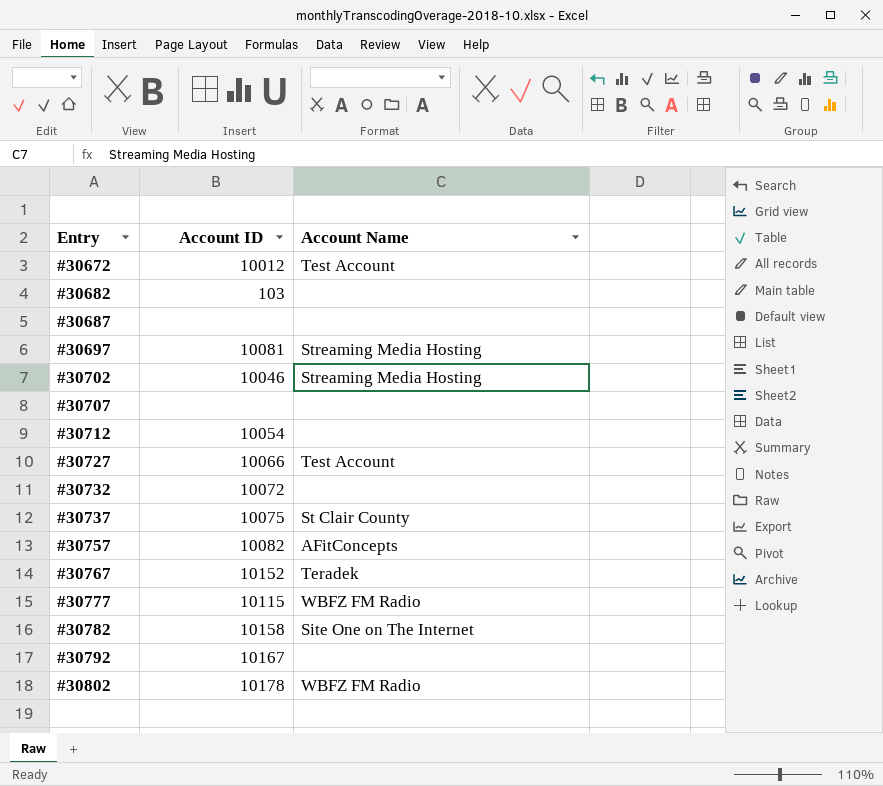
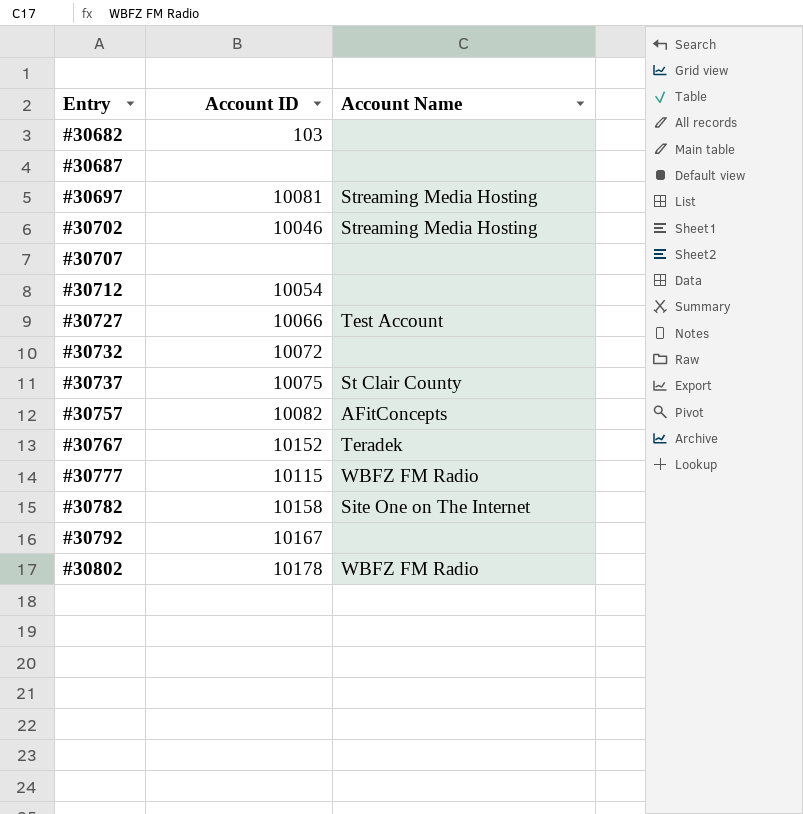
row #30672: 10012 | Test Account -> none

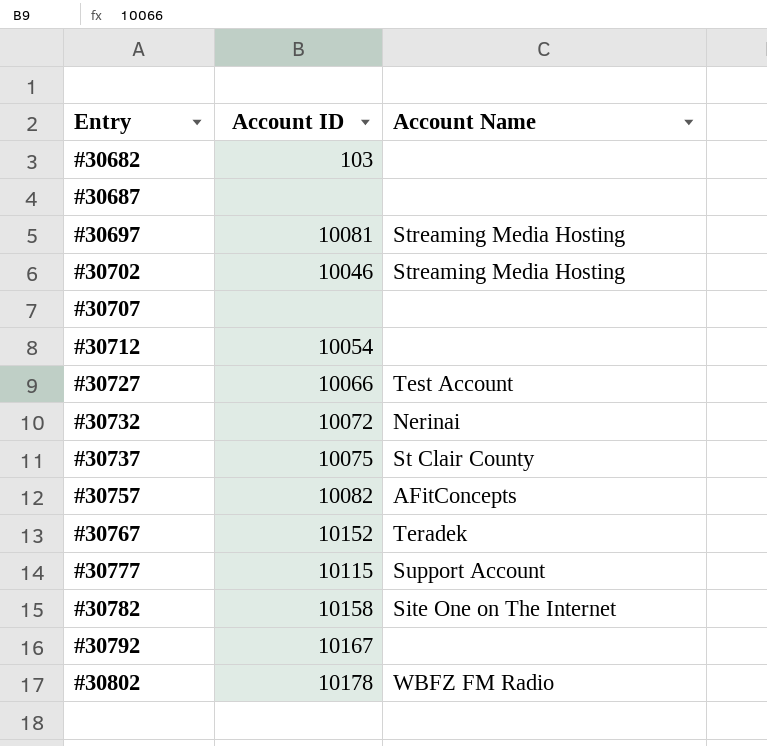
#30732 | Account Name: none -> Nerinai
#30777 | Account Name: WBFZ FM Radio -> Support Account

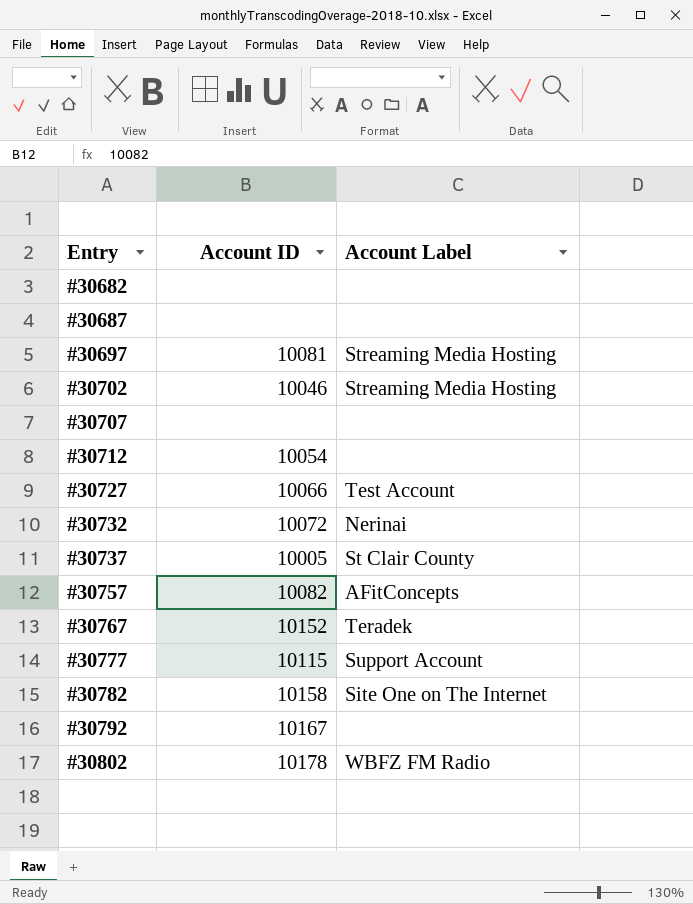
column name: Account Name -> Account Label
#30682 | Account ID: 103 -> none
#30737 | Account ID: 10075 -> 10005

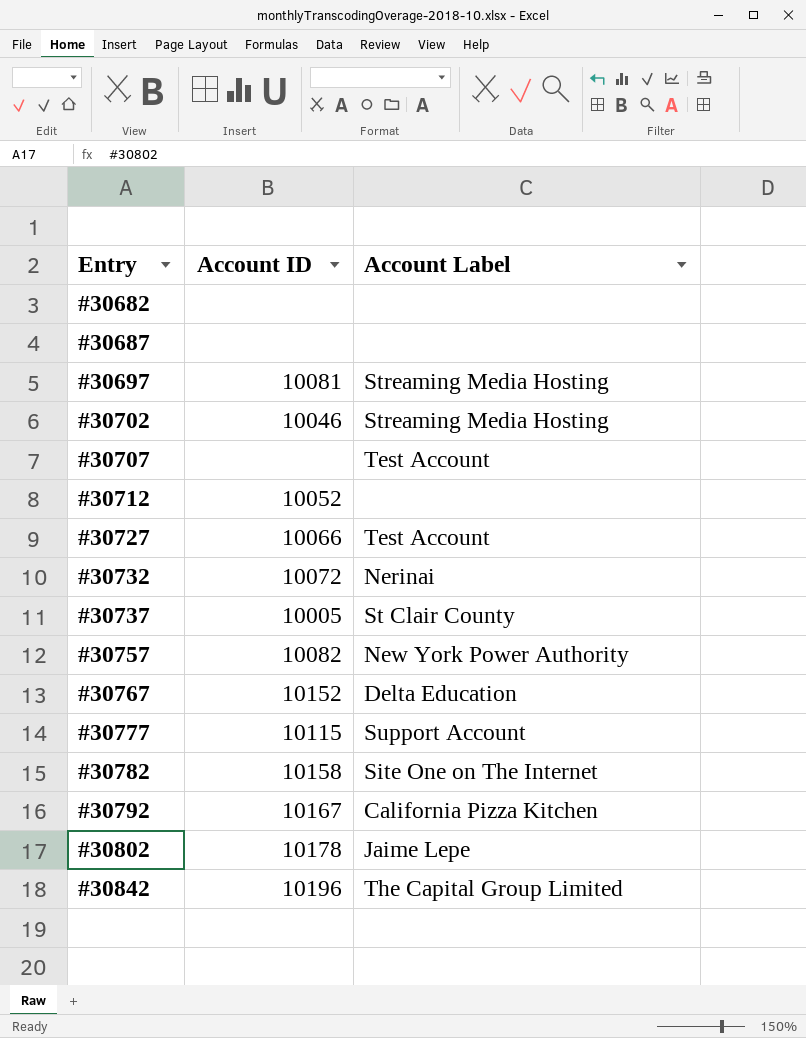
#30707 | Account Label: none -> Test Account
#30712 | Account ID: 10054 -> 10052
#30757 | Account Label: AFitConcepts -> New York Power Authority
#30767 | Account Label: Teradek -> Delta Education
#30792 | Account Label: none -> California Pizza Kitchen
#30802 | Account Label: WBFZ FM Radio -> Jaime Lepe
row #30842: none -> 10196 | The Capital Group Limited

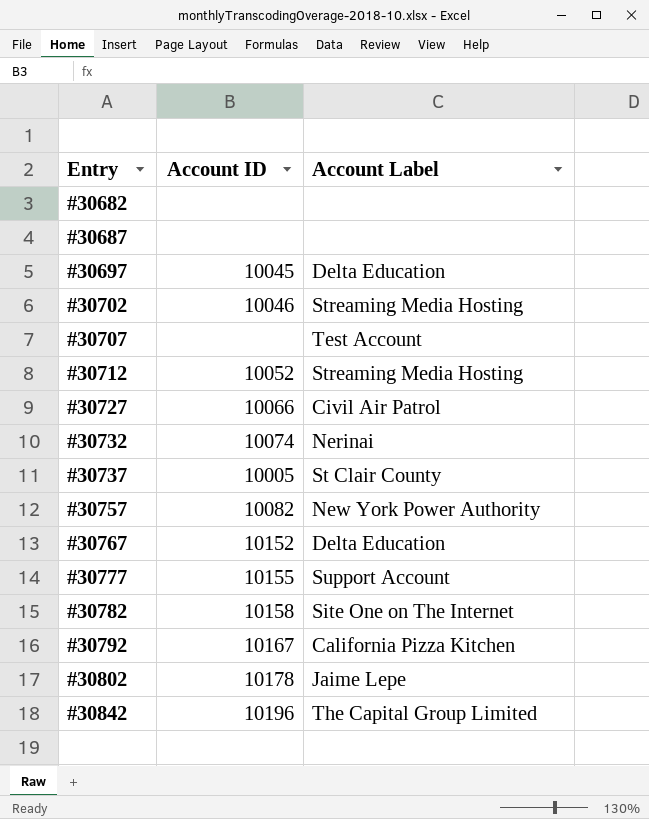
#30697 | Account ID: 10081 -> 10045
#30697 | Account Label: Streaming Media Hosting -> Delta Education
#30712 | Account Label: none -> Streaming Media Hosting
#30727 | Account Label: Test Account -> Civil Air Patrol
#30732 | Account ID: 10072 -> 10074
#30777 | Account ID: 10115 -> 10155

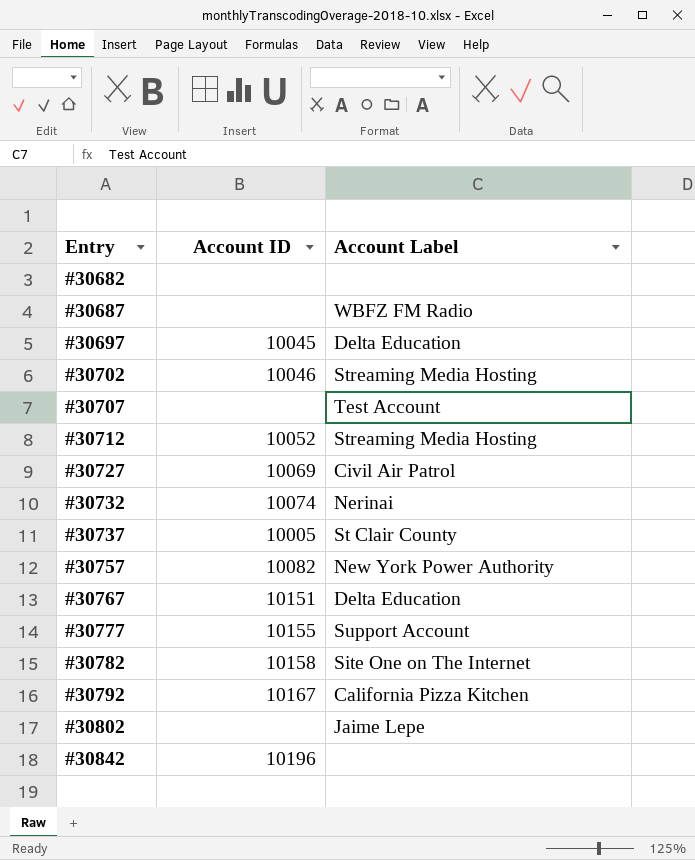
#30687 | Account Label: none -> WBFZ FM Radio
#30727 | Account ID: 10066 -> 10069
#30767 | Account ID: 10152 -> 10151
#30802 | Account ID: 10178 -> none
#30842 | Account Label: The Capital Group Limited -> none

